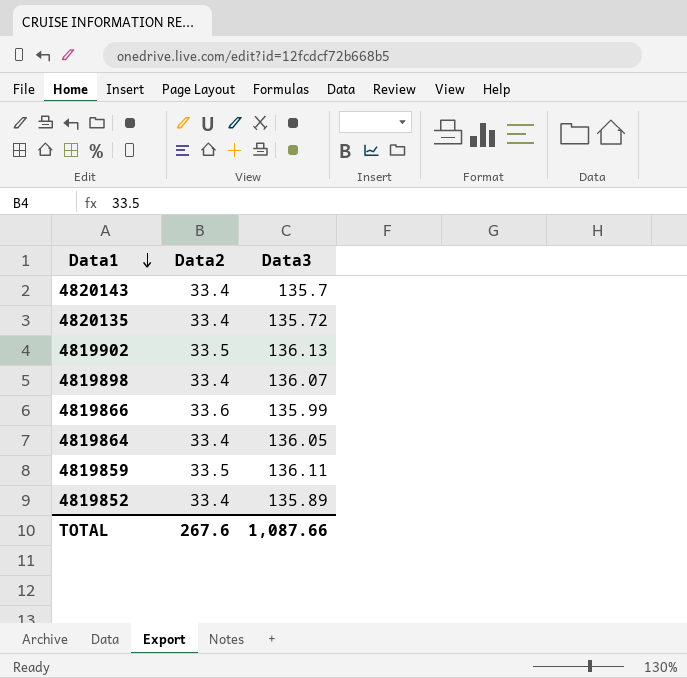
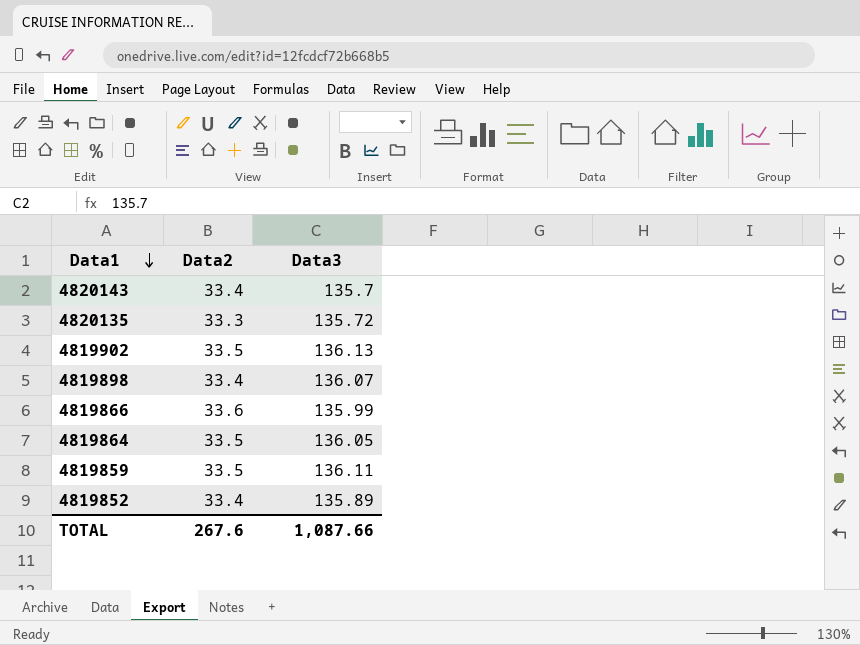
4820135 | Data2: 33.4 -> 33.3
4819864 | Data2: 33.4 -> 33.5

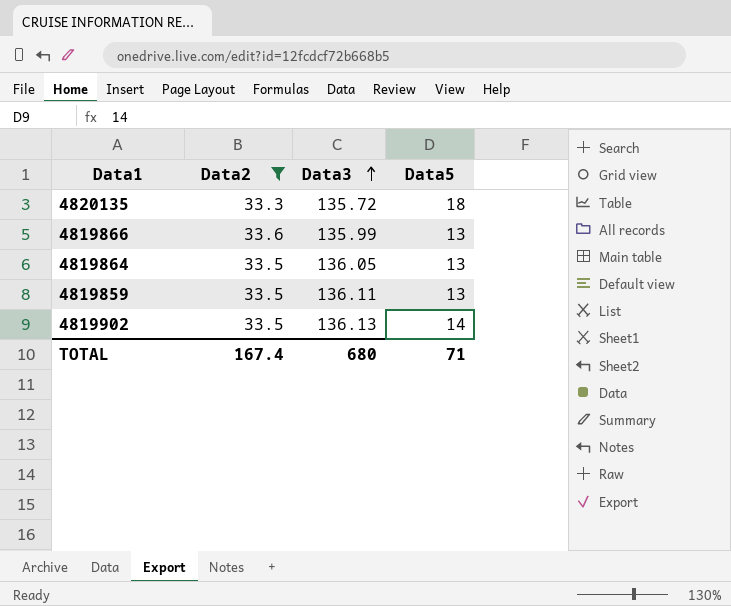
filter: none -> Data2 != 33.4
row order: Data1 descending -> Data3 ascending
column Data5 | position: none -> 4
TOTAL | Data2: 267.6 -> 167.4
TOTAL | Data3: 1,087.66 -> 680

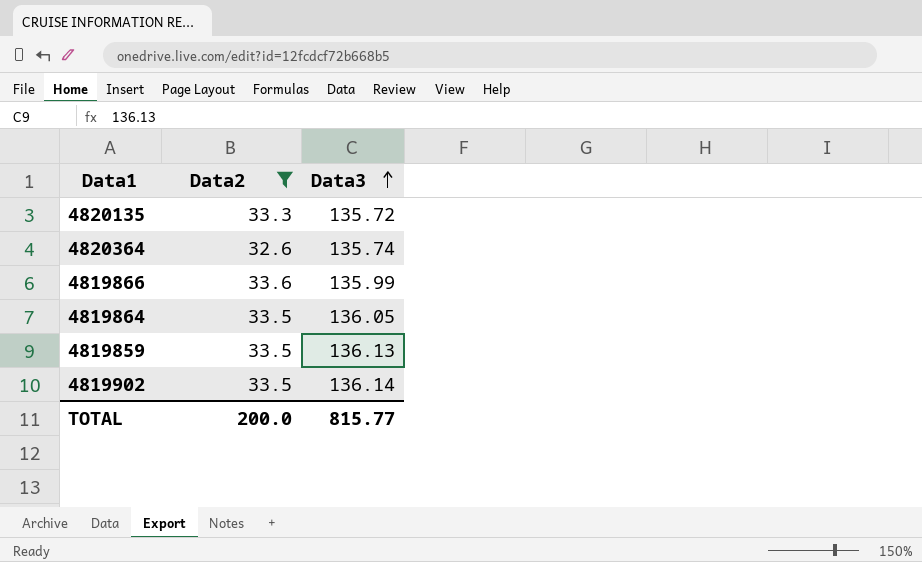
column Data5 | position: 4 -> none
row 4820364: none -> 32.6 | 135.74
4819859 | Data3: 136.11 -> 136.13
4819902 | Data3: 136.13 -> 136.14
TOTAL | Data2: 167.4 -> 200.0
TOTAL | Data3: 680 -> 815.77

